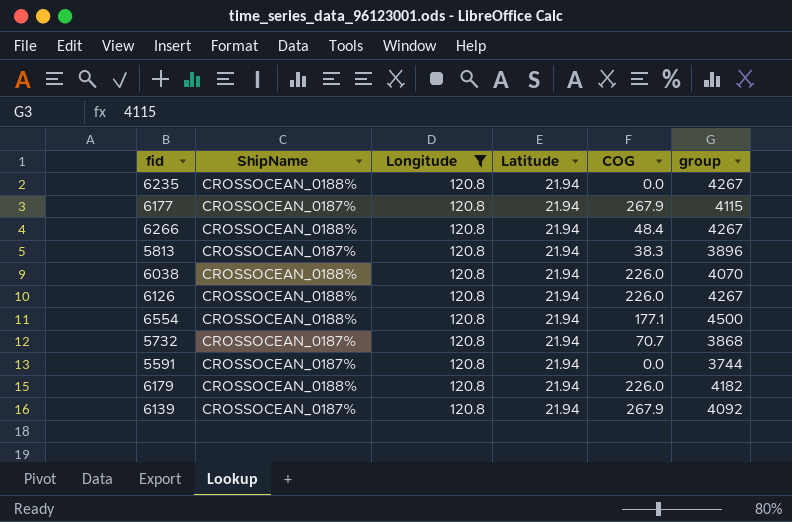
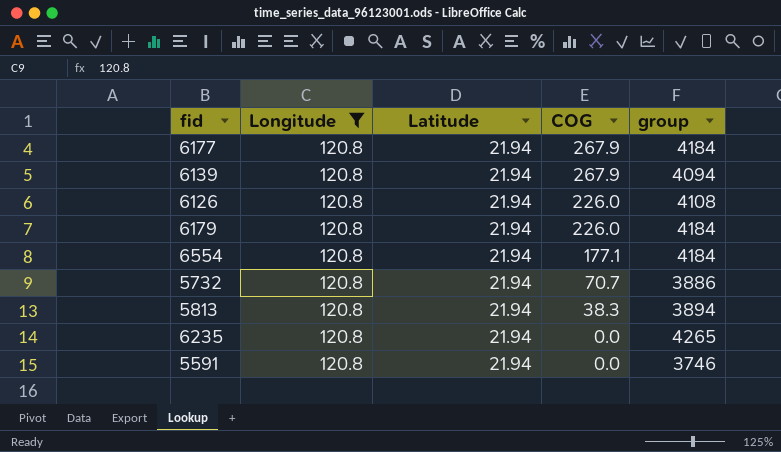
row order: none -> COG descending
column ShipName | position: 2 -> none
row 6266: CROSSOCEAN_0188% | 120.8 | 21.94 | 48.4 | 4267 -> none
row 6038: CROSSOCEAN_0188% | 120.8 | 21.94 | 226.0 | 4070 -> none
6177 | group: 4115 -> 4184
6139 | group: 4092 -> 4094
6126 | group: 4267 -> 4108
6179 | group: 4182 -> 4184
6554 | group: 4500 -> 4184
5732 | group: 3868 -> 3886
5813 | group: 3896 -> 3894
6235 | group: 4267 -> 4265
5591 | group: 3744 -> 3746

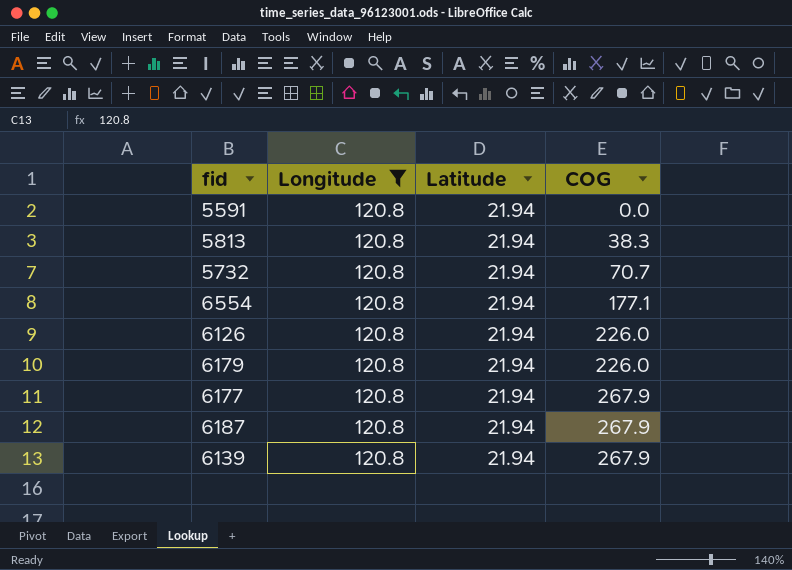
row order: COG descending -> COG ascending
column group | position: 5 -> none
row 6235: 120.8 | 21.94 | 0.0 | 4265 -> none
row 6187: none -> 120.8 | 21.94 | 267.9

